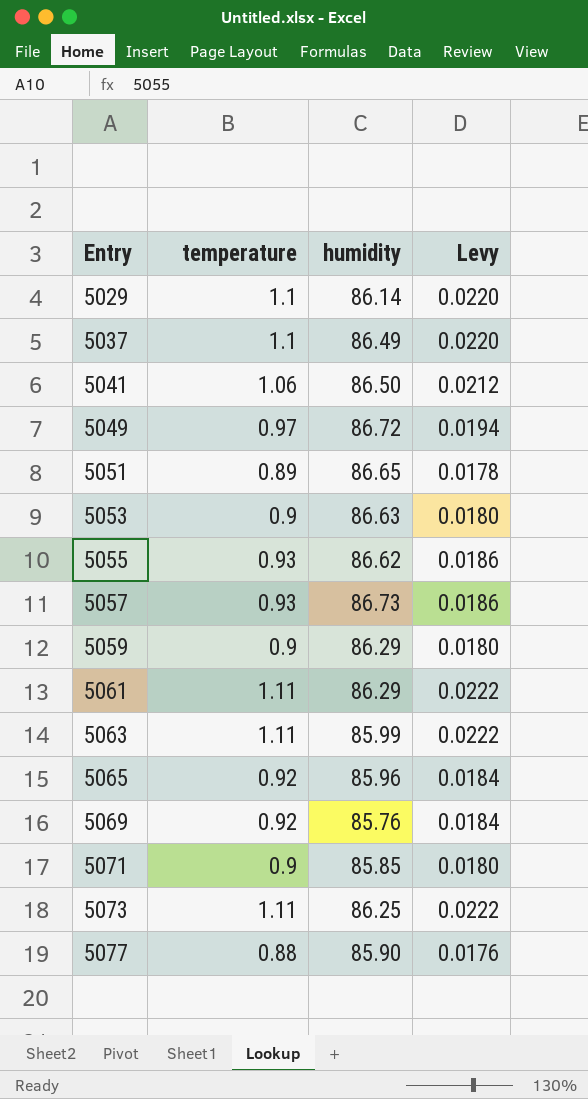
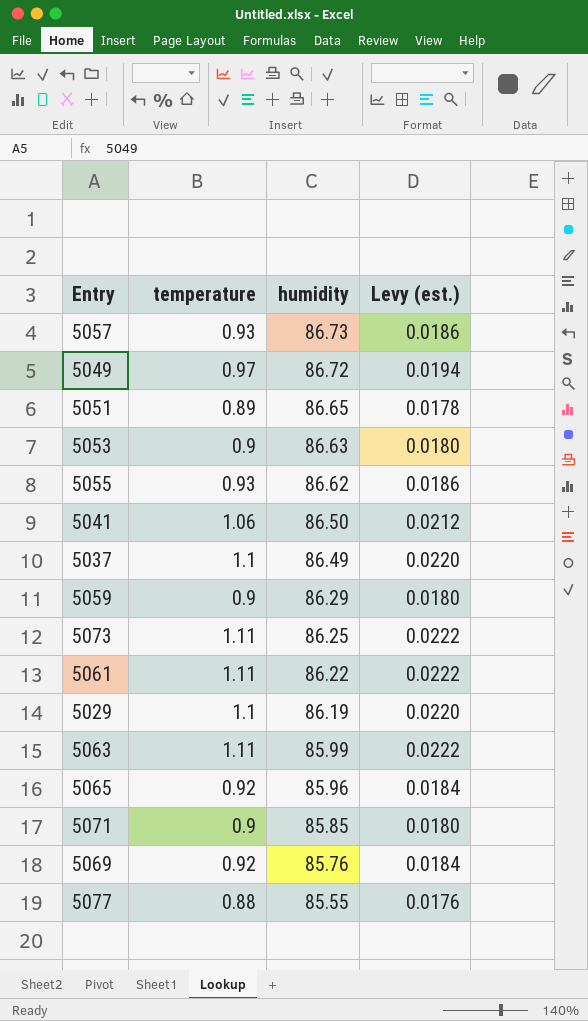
row order: Entry ascending -> humidity descending
column name: Levy -> Levy (est.)
5061 | humidity: 86.29 -> 86.22
5029 | humidity: 86.14 -> 86.19
5077 | humidity: 85.90 -> 85.55

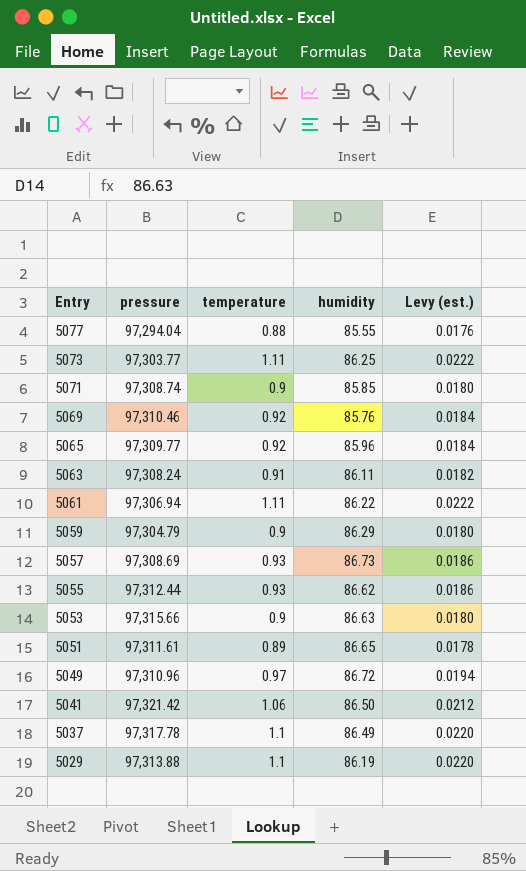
row order: humidity descending -> Entry descending
column pressure | position: none -> 2
5063 | temperature: 1.11 -> 0.91
5063 | humidity: 85.99 -> 86.11
5063 | Levy (est.): 0.0222 -> 0.0182

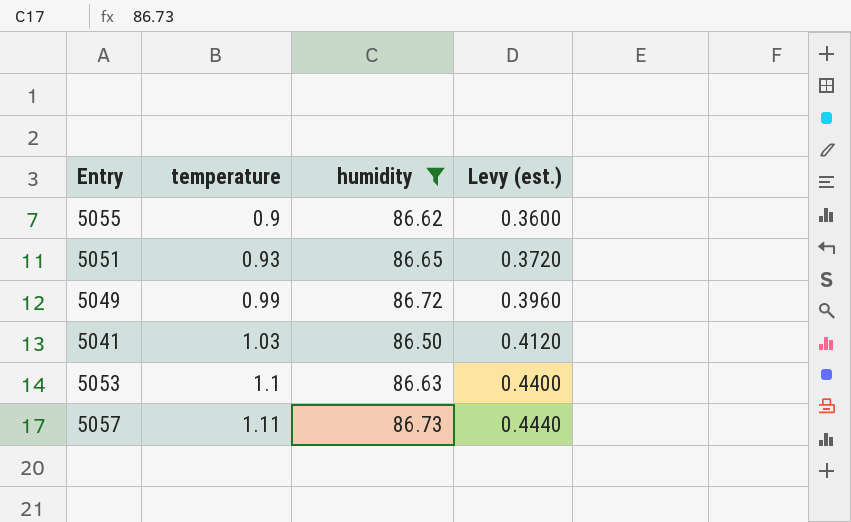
filter: none -> humidity >= 86.50
row order: Entry descending -> temperature ascending
column pressure | position: 2 -> none
column Levy (est.) | formula: [temperature] * 0.02 -> [temperature] * 0.4
5055 | temperature: 0.93 -> 0.9
5051 | temperature: 0.89 -> 0.93
5049 | temperature: 0.97 -> 0.99
5041 | temperature: 1.06 -> 1.03
5053 | temperature: 0.9 -> 1.1
5057 | temperature: 0.93 -> 1.11

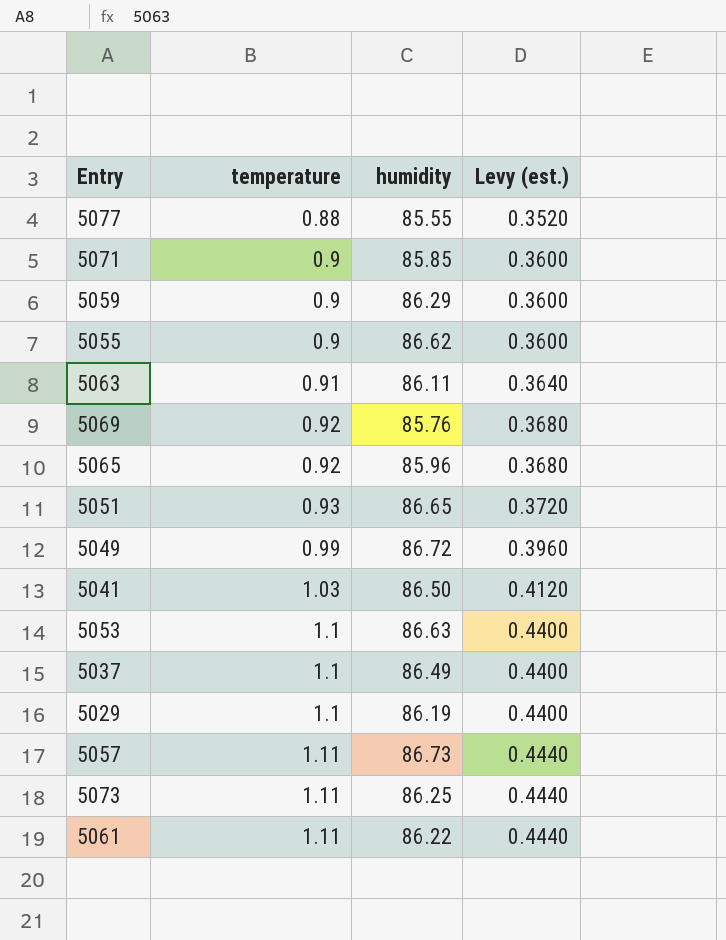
filter: humidity >= 86.50 -> none

